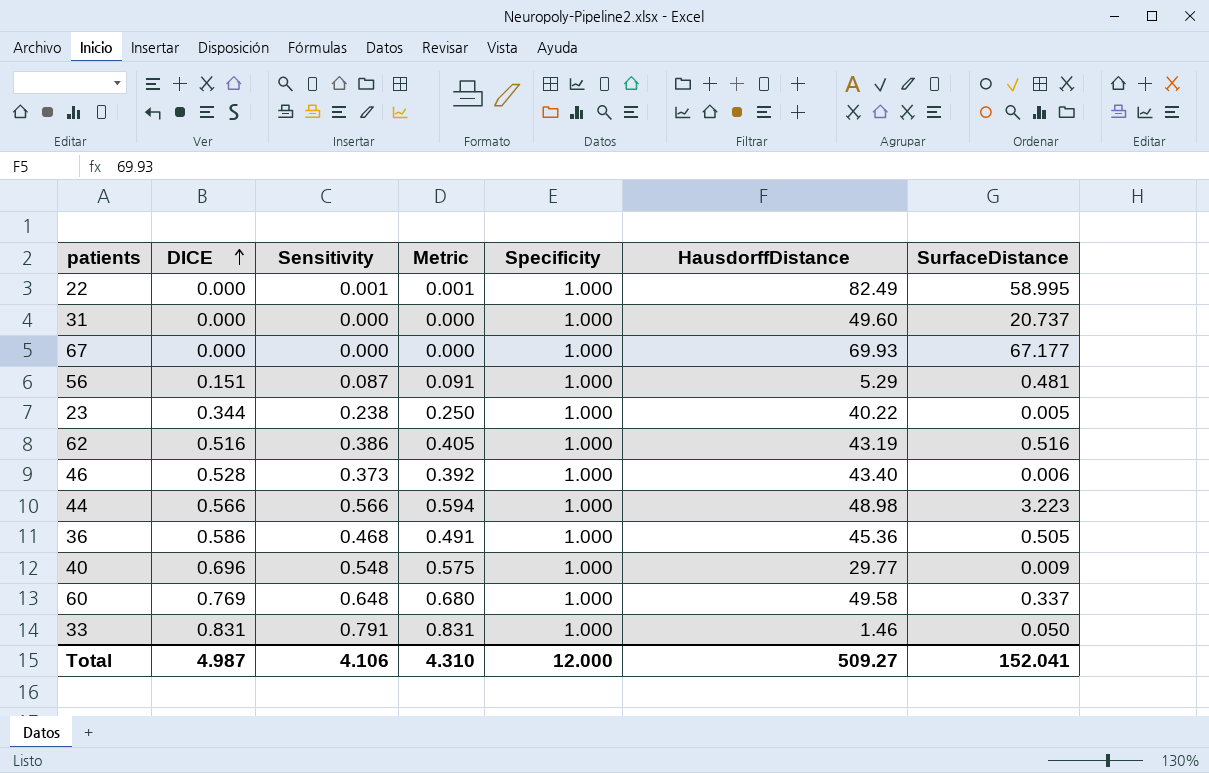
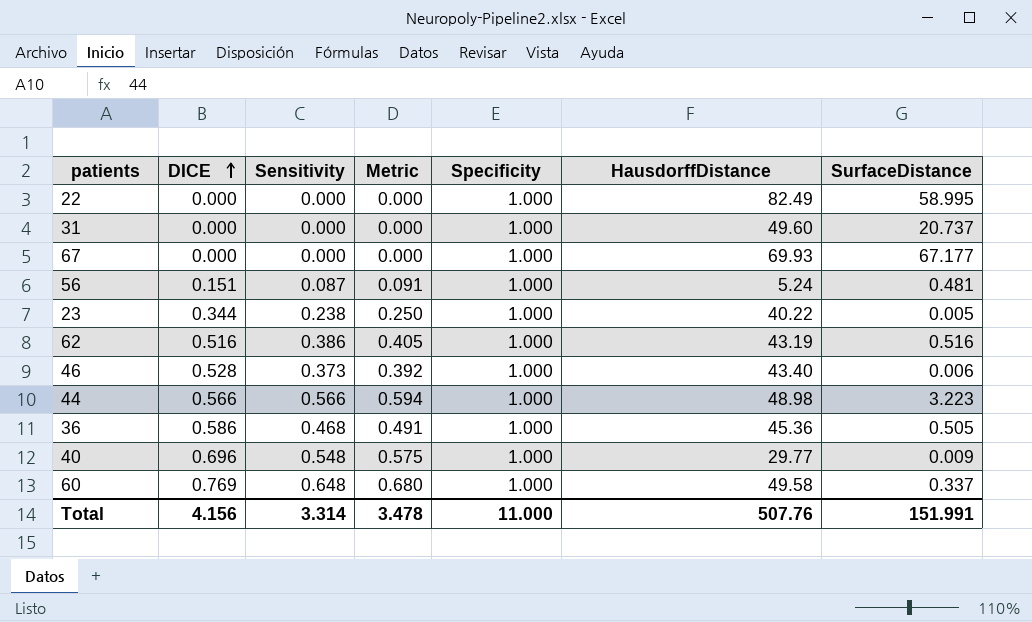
row 33: 0.831 | 0.791 | 0.831 | 1.000 | 1.46 | 0.050 -> none
22 | Sensitivity: 0.001 -> 0.000
22 | Metric: 0.001 -> 0.000
56 | HausdorffDistance: 5.29 -> 5.24
Total | DICE: 4.987 -> 4.156
Total | Sensitivity: 4.106 -> 3.314
Total | Metric: 4.310 -> 3.478
Total | Specificity: 12.000 -> 11.000
Total | HausdorffDistance: 509.27 -> 507.76
Total | SurfaceDistance: 152.041 -> 151.991

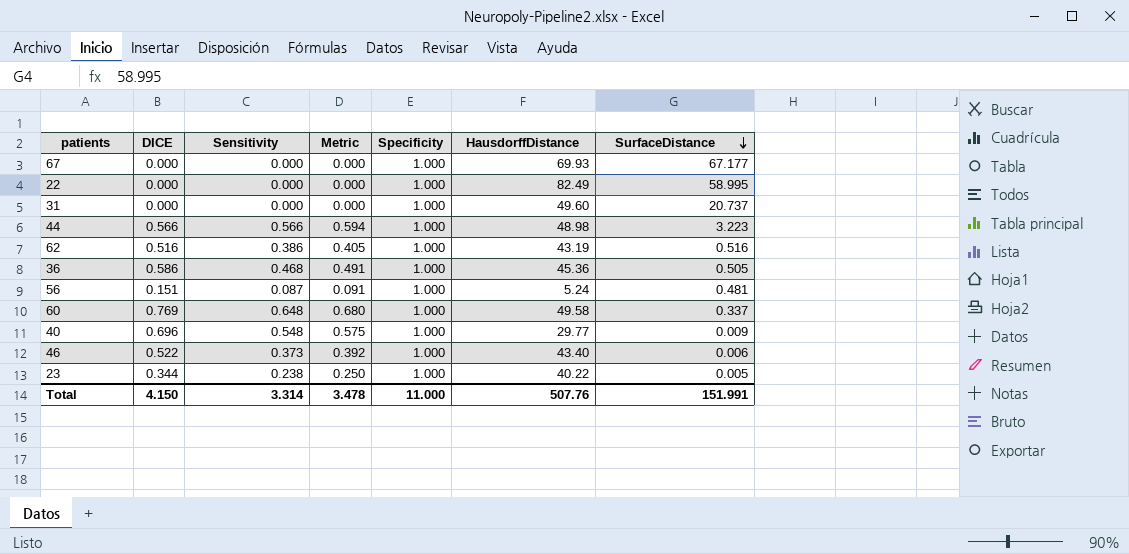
row order: DICE ascending -> SurfaceDistance descending
46 | DICE: 0.528 -> 0.522
Total | DICE: 4.156 -> 4.150

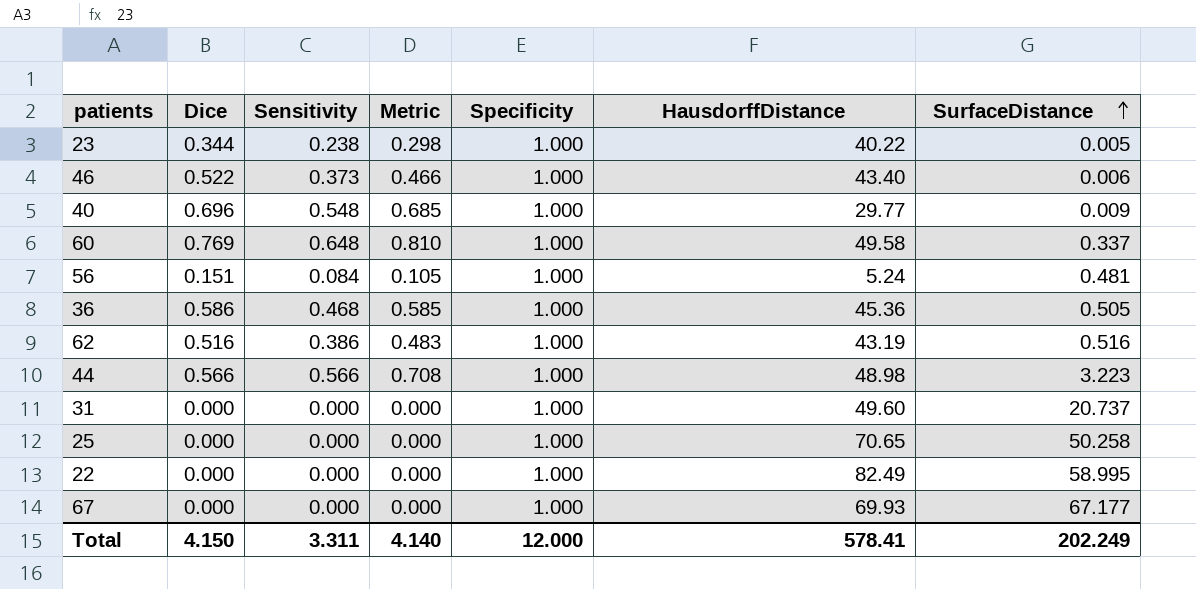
row order: SurfaceDistance descending -> SurfaceDistance ascending
column name: DICE -> Dice
column Metric | formula: [Sensitivity] * 1.05 -> [Sensitivity] * 1.25
56 | Sensitivity: 0.087 -> 0.084
row 25: none -> 0.000 | 0.000 | 0.000 | 1.000 | 70.65 | 50.258
Total | Sensitivity: 3.314 -> 3.311
Total | Metric: 3.478 -> 4.140
Total | Specificity: 11.000 -> 12.000
Total | HausdorffDistance: 507.76 -> 578.41
Total | SurfaceDistance: 151.991 -> 202.249

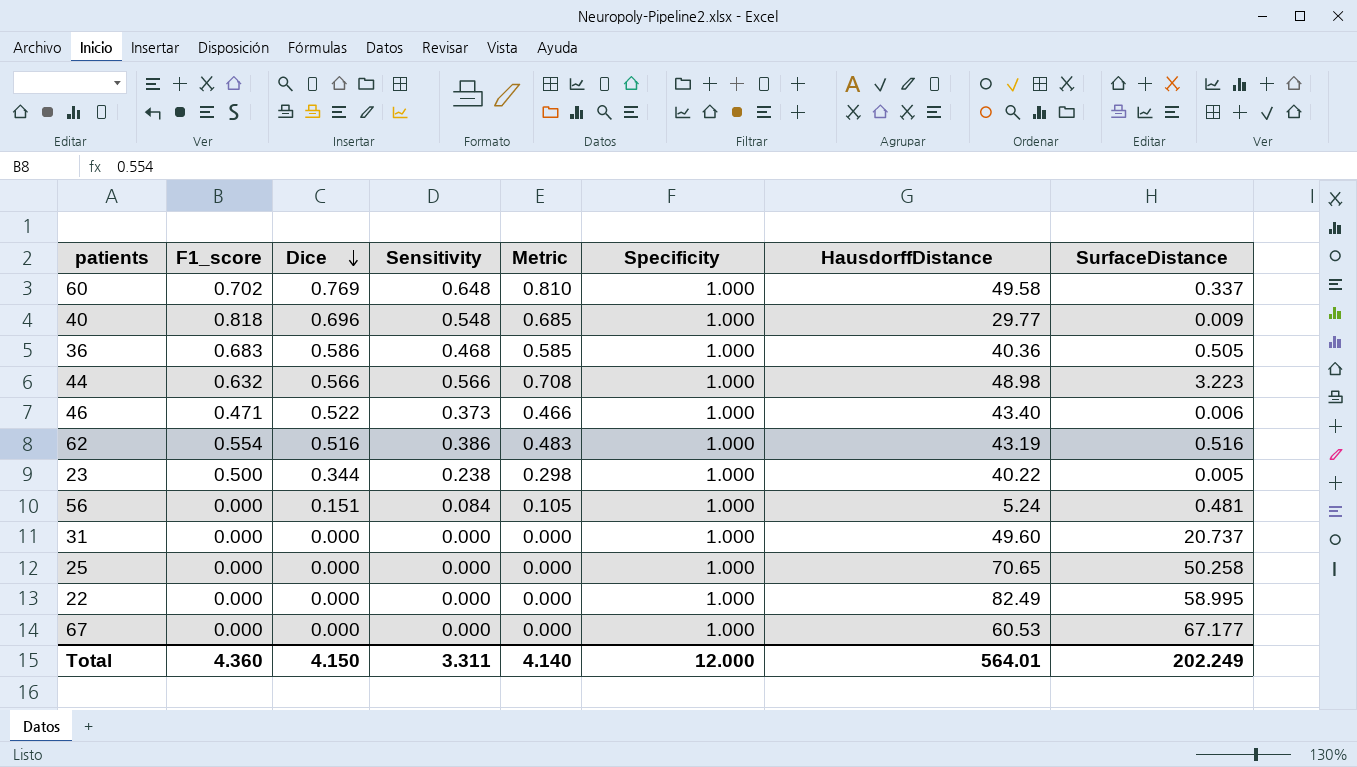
row order: SurfaceDistance ascending -> Dice descending
column F1_score | position: none -> 2
36 | HausdorffDistance: 45.36 -> 40.36
67 | HausdorffDistance: 69.93 -> 60.53
Total | HausdorffDistance: 578.41 -> 564.01

